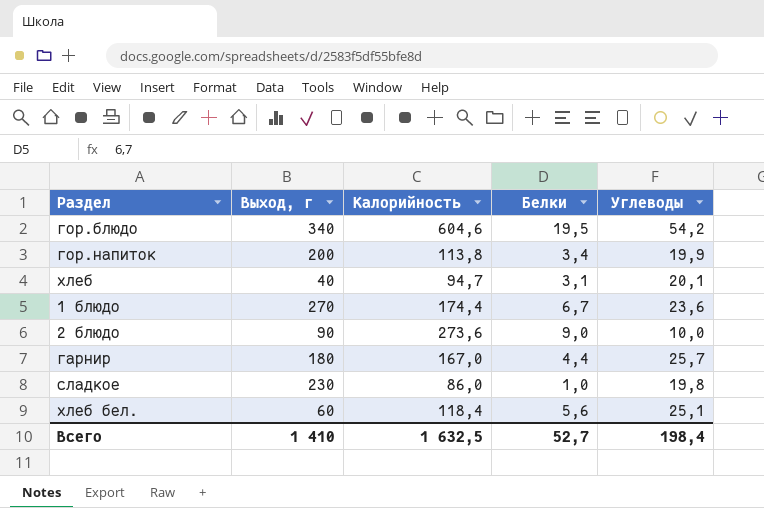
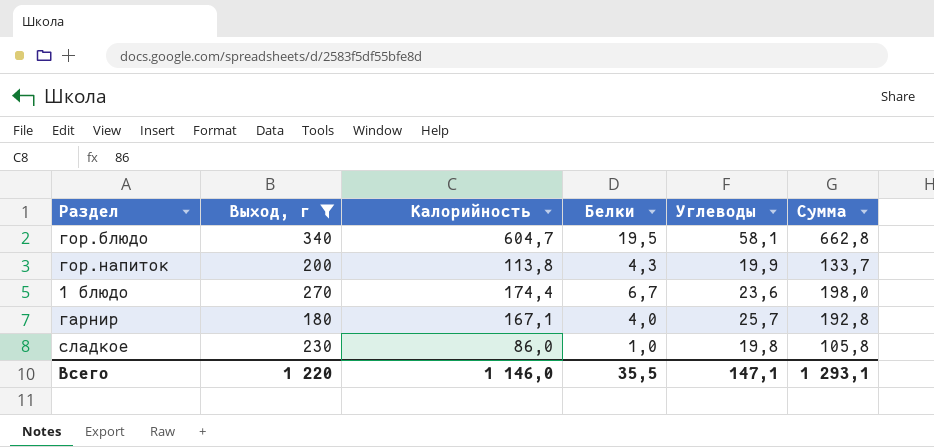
filter: none -> Выход, г >= 180
column Сумма | formula: none -> [Калорийность] + [Углеводы]
гор.блюдо | Калорийность: 604,6 -> 604,7
гор.блюдо | Углеводы: 54,2 -> 58,1
гор.напиток | Белки: 3,4 -> 4,3
гарнир | Калорийность: 167,0 -> 167,1
гарнир | Белки: 4,4 -> 4,0
Всего | Выход, г: 1 410 -> 1 220
Всего | Калорийность: 1 632,5 -> 1 146,0
Всего | Белки: 52,7 -> 35,5
Всего | Углеводы: 198,4 -> 147,1

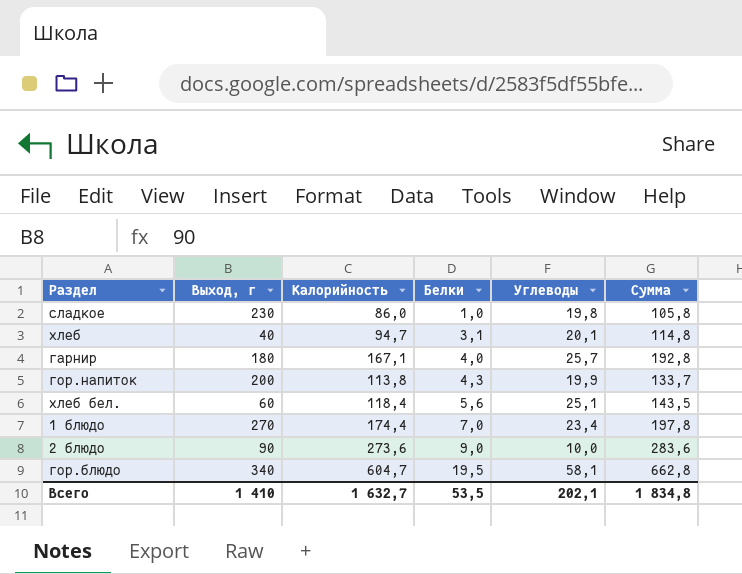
filter: Выход, г >= 180 -> none
row order: none -> Белки ascending
1 блюдо | Белки: 6,7 -> 7,0
1 блюдо | Углеводы: 23,6 -> 23,4
1 блюдо | Сумма: 198,0 -> 197,8
Всего | Выход, г: 1 220 -> 1 410
Всего | Калорийность: 1 146,0 -> 1 632,7
Всего | Белки: 35,5 -> 53,5
Всего | Углеводы: 147,1 -> 202,1
Всего | Сумма: 1 293,1 -> 1 834,8

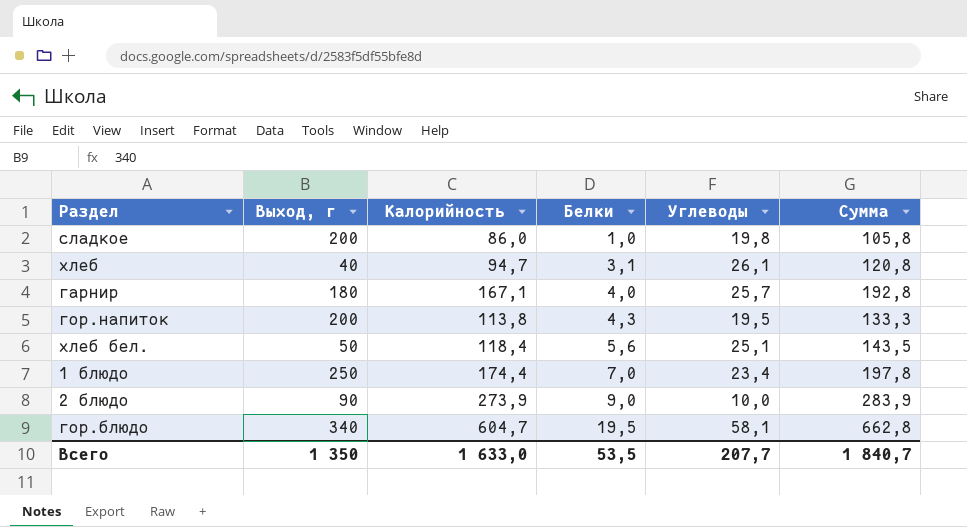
сладкое | Выход, г: 230 -> 200
хлеб | Углеводы: 20,1 -> 26,1
хлеб | Сумма: 114,8 -> 120,8
гор.напиток | Углеводы: 19,9 -> 19,5
гор.напиток | Сумма: 133,7 -> 133,3
хлеб бел. | Выход, г: 60 -> 50
1 блюдо | Выход, г: 270 -> 250
2 блюдо | Калорийность: 273,6 -> 273,9
2 блюдо | Сумма: 283,6 -> 283,9
Всего | Выход, г: 1 410 -> 1 350
Всего | Калорийность: 1 632,7 -> 1 633,0
Всего | Углеводы: 202,1 -> 207,7
Всего | Сумма: 1 834,8 -> 1 840,7

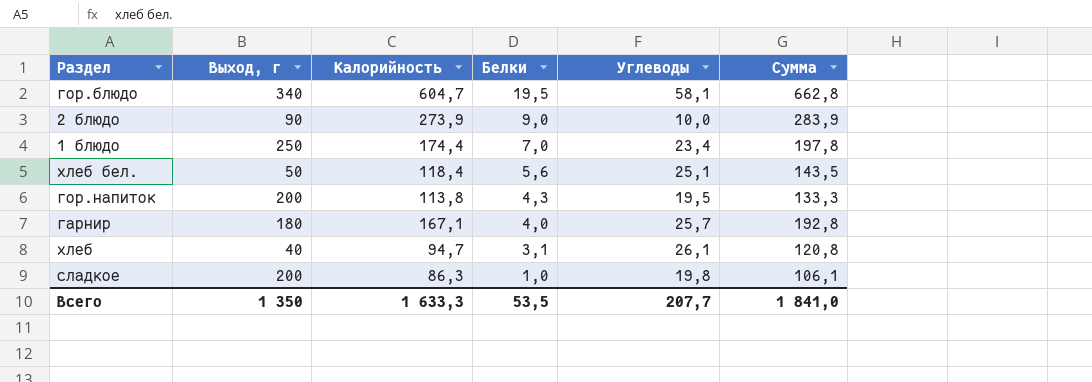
row order: Белки ascending -> Белки descending
сладкое | Калорийность: 86,0 -> 86,3
сладкое | Сумма: 105,8 -> 106,1
Всего | Калорийность: 1 633,0 -> 1 633,3
Всего | Сумма: 1 840,7 -> 1 841,0

